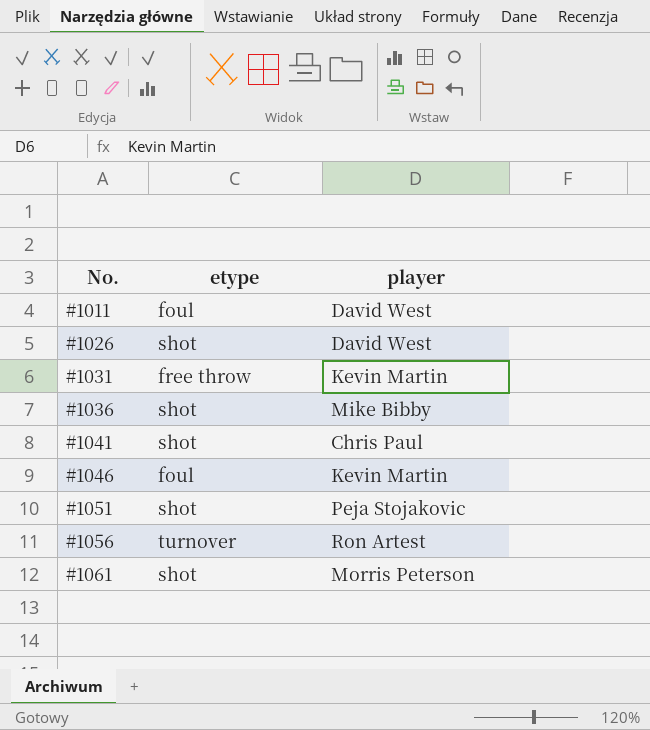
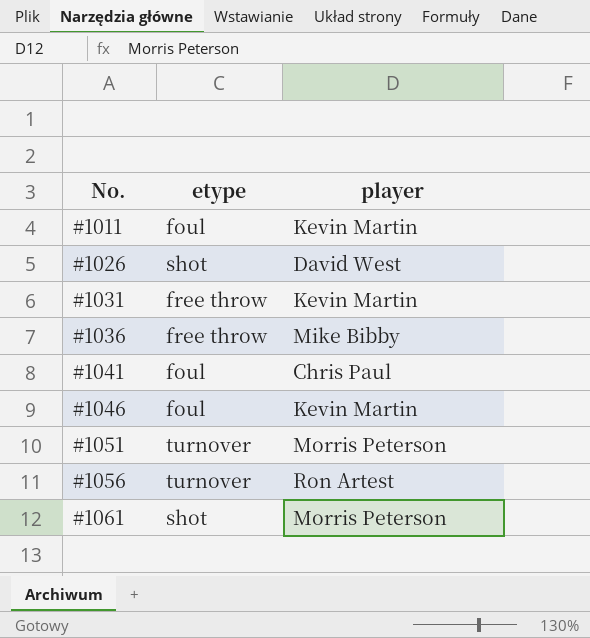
#1011 | player: David West -> Kevin Martin
#1036 | etype: shot -> free throw
#1041 | etype: shot -> foul
#1051 | etype: shot -> turnover
#1051 | player: Peja Stojakovic -> Morris Peterson

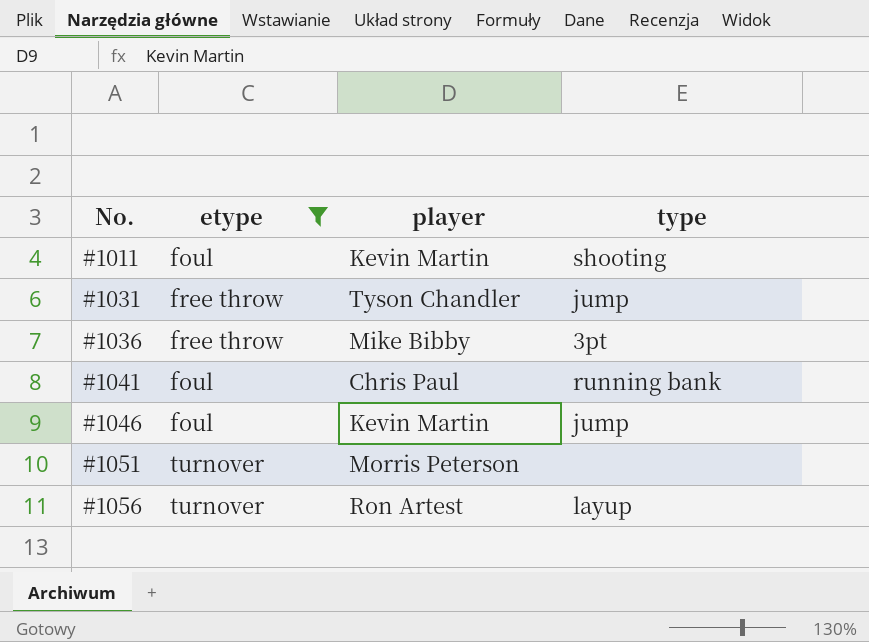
filter: none -> etype != shot
column type | position: none -> 4
#1031 | player: Kevin Martin -> Tyson Chandler

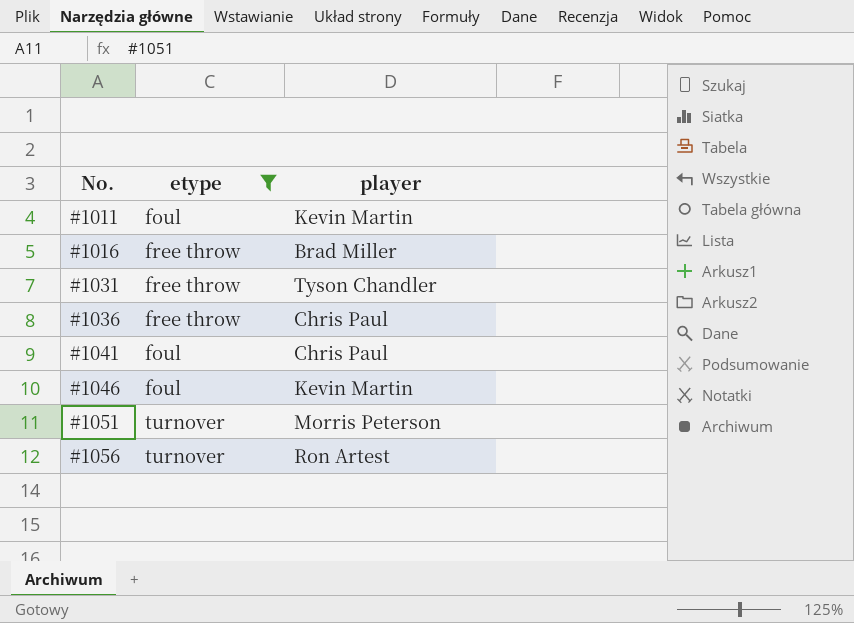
column type | position: 4 -> none
row #1016: none -> free throw | Brad Miller
#1036 | player: Mike Bibby -> Chris Paul

